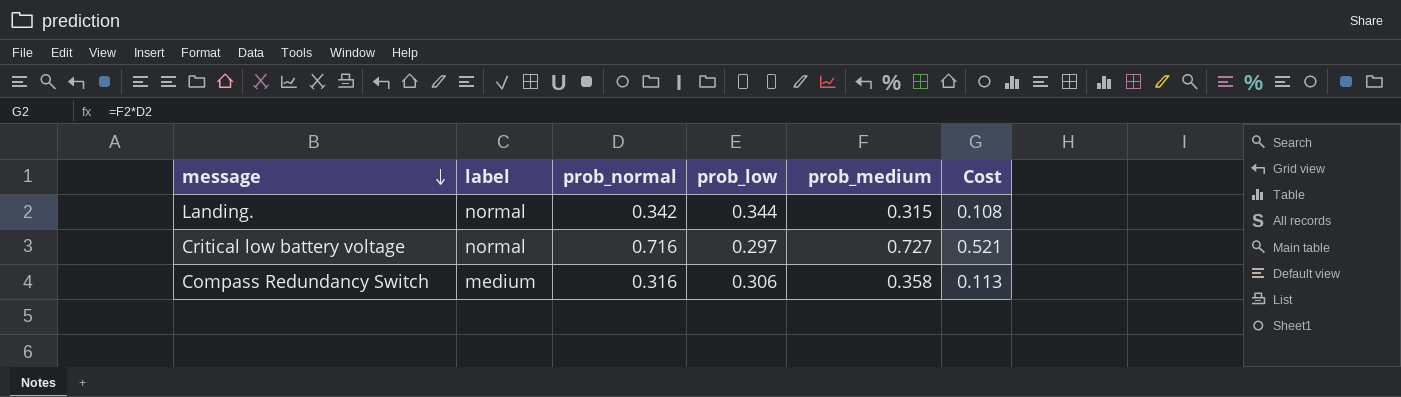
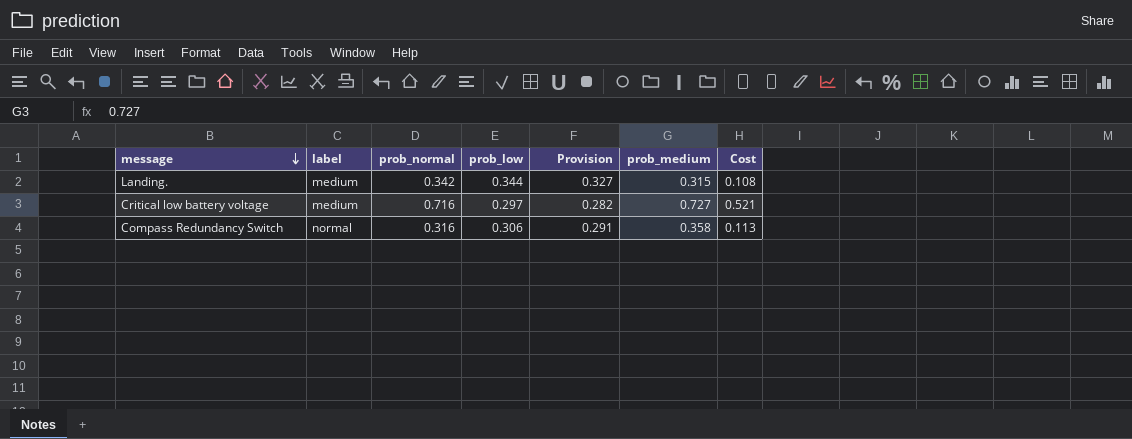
column Provision | formula: none -> [prob_low] * 0.95
Landing. | label: normal -> medium
Critical low battery voltage | label: normal -> medium
Compass Redundancy Switch | label: medium -> normal

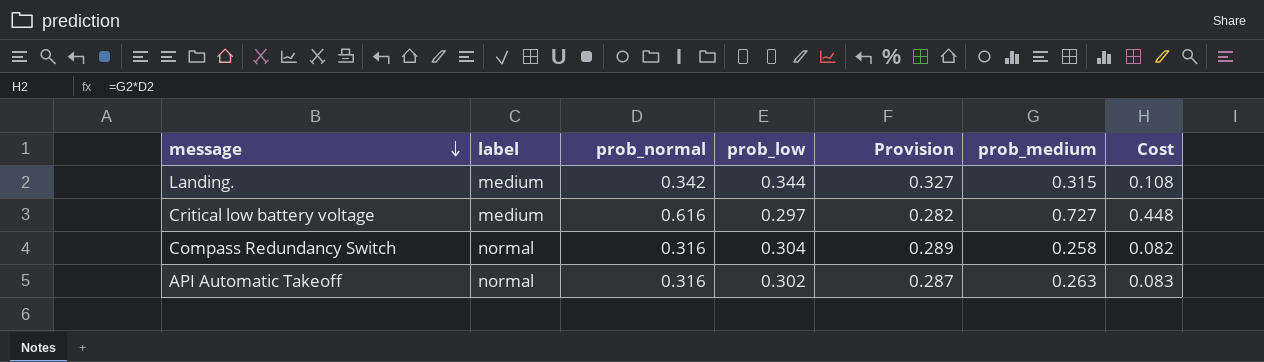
Critical low battery voltage | prob_normal: 0.716 -> 0.616
Critical low battery voltage | Cost: 0.521 -> 0.448
Compass Redundancy Switch | prob_low: 0.306 -> 0.304
Compass Redundancy Switch | Provision: 0.291 -> 0.289
Compass Redundancy Switch | prob_medium: 0.358 -> 0.258
Compass Redundancy Switch | Cost: 0.113 -> 0.082
row API Automatic Takeoff: none -> normal | 0.316 | 0.302 | 0.287 | 0.263 | 0.083

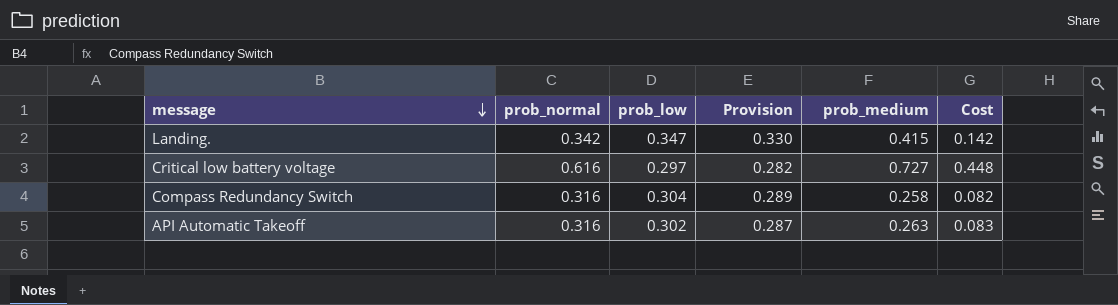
column label | position: 2 -> none
Landing. | prob_low: 0.344 -> 0.347
Landing. | Provision: 0.327 -> 0.330
Landing. | prob_medium: 0.315 -> 0.415
Landing. | Cost: 0.108 -> 0.142

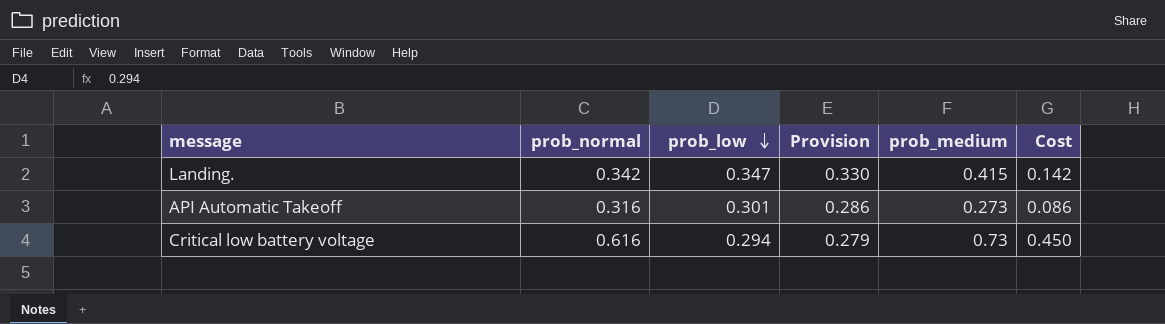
row order: message descending -> prob_low descending
row Compass Redundancy Switch: 0.316 | 0.304 | 0.289 | 0.258 | 0.082 -> none
API Automatic Takeoff | prob_low: 0.302 -> 0.301
API Automatic Takeoff | Provision: 0.287 -> 0.286
API Automatic Takeoff | prob_medium: 0.263 -> 0.273
API Automatic Takeoff | Cost: 0.083 -> 0.086
Critical low battery voltage | prob_low: 0.297 -> 0.294
Critical low battery voltage | Provision: 0.282 -> 0.279
Critical low battery voltage | prob_medium: 0.727 -> 0.73
Critical low battery voltage | Cost: 0.448 -> 0.450

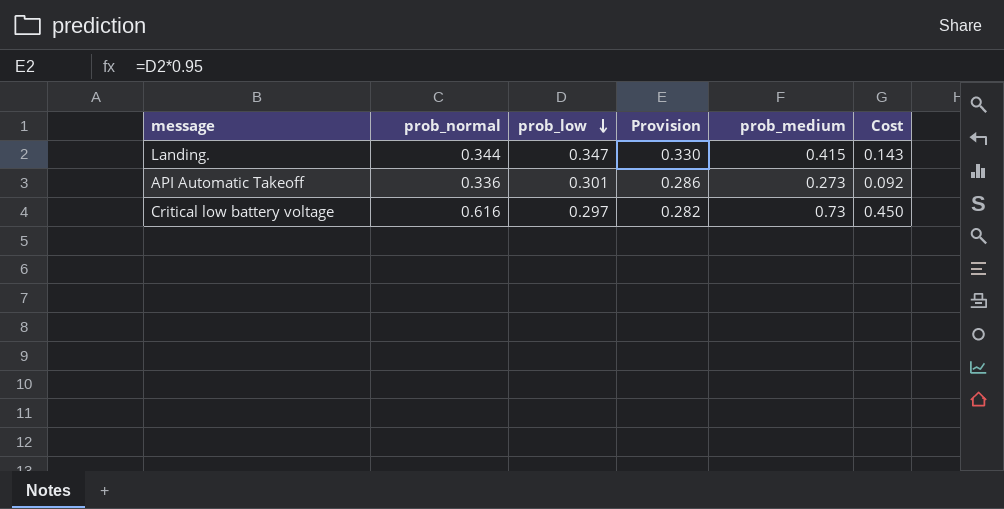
Landing. | prob_normal: 0.342 -> 0.344
Landing. | Cost: 0.142 -> 0.143
API Automatic Takeoff | prob_normal: 0.316 -> 0.336
API Automatic Takeoff | Cost: 0.086 -> 0.092
Critical low battery voltage | prob_low: 0.294 -> 0.297
Critical low battery voltage | Provision: 0.279 -> 0.282

